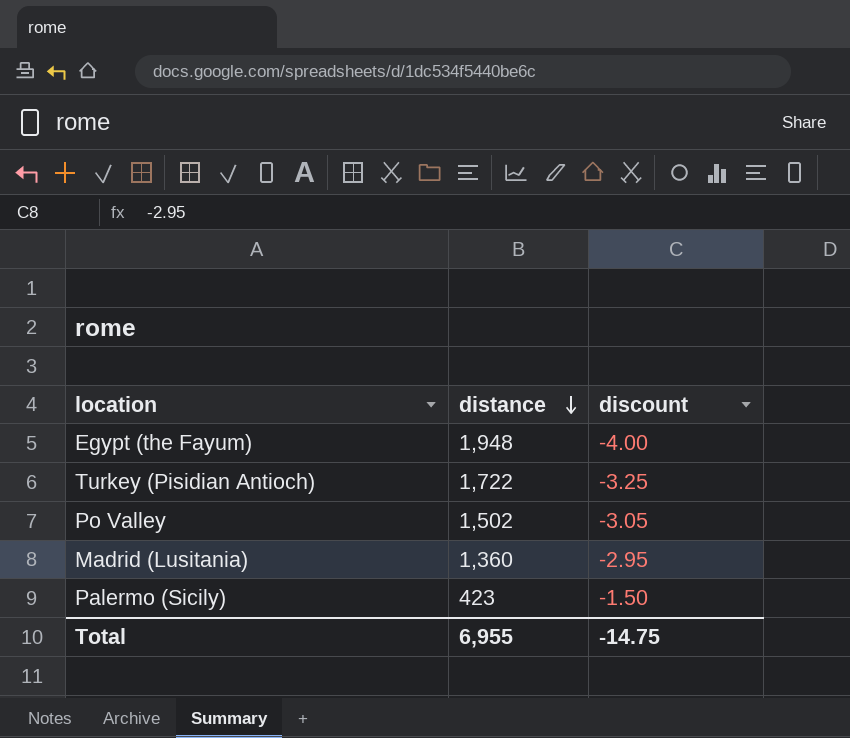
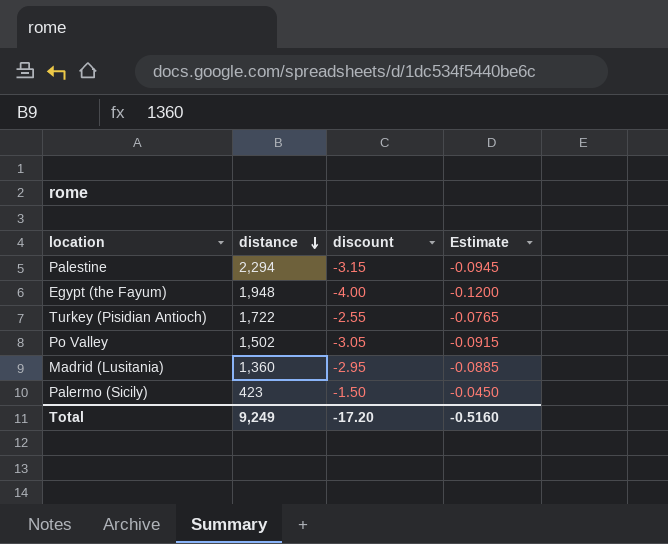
column Estimate | formula: none -> [discount] * 0.03
row Palestine: none -> 2,294 | -3.15 | -0.0945
Turkey (Pisidian Antioch) | discount: -3.25 -> -2.55
Total | distance: 6,955 -> 9,249
Total | discount: -14.75 -> -17.20

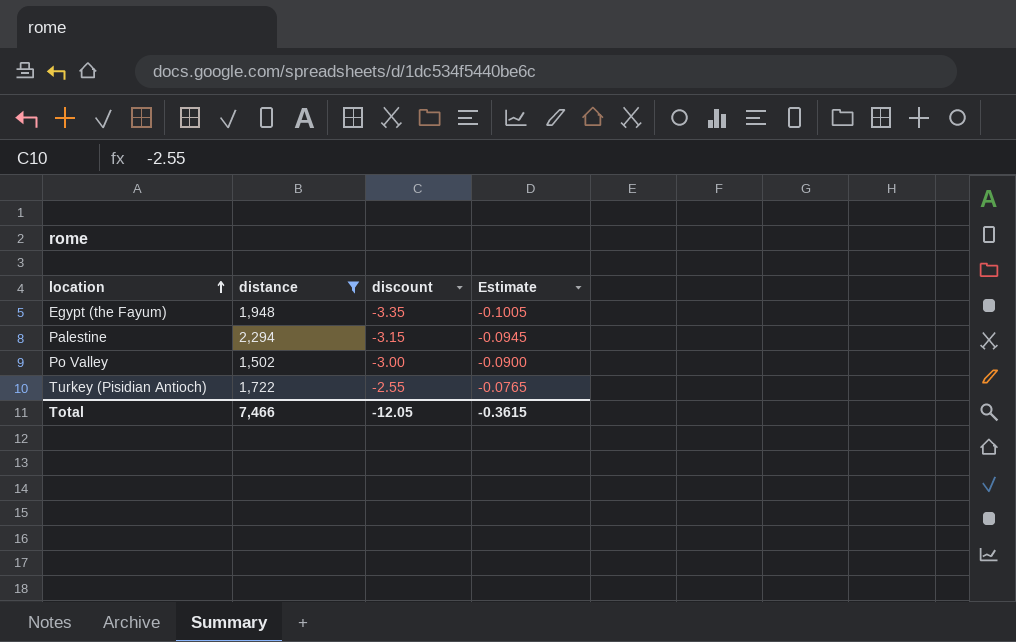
filter: none -> distance >= 1,502
row order: distance descending -> location ascending
Egypt (the Fayum) | discount: -4.00 -> -3.35
Egypt (the Fayum) | Estimate: -0.1200 -> -0.1005
Po Valley | discount: -3.05 -> -3.00
Po Valley | Estimate: -0.0915 -> -0.0900
Total | distance: 9,249 -> 7,466
Total | discount: -17.20 -> -12.05
Total | Estimate: -0.5160 -> -0.3615

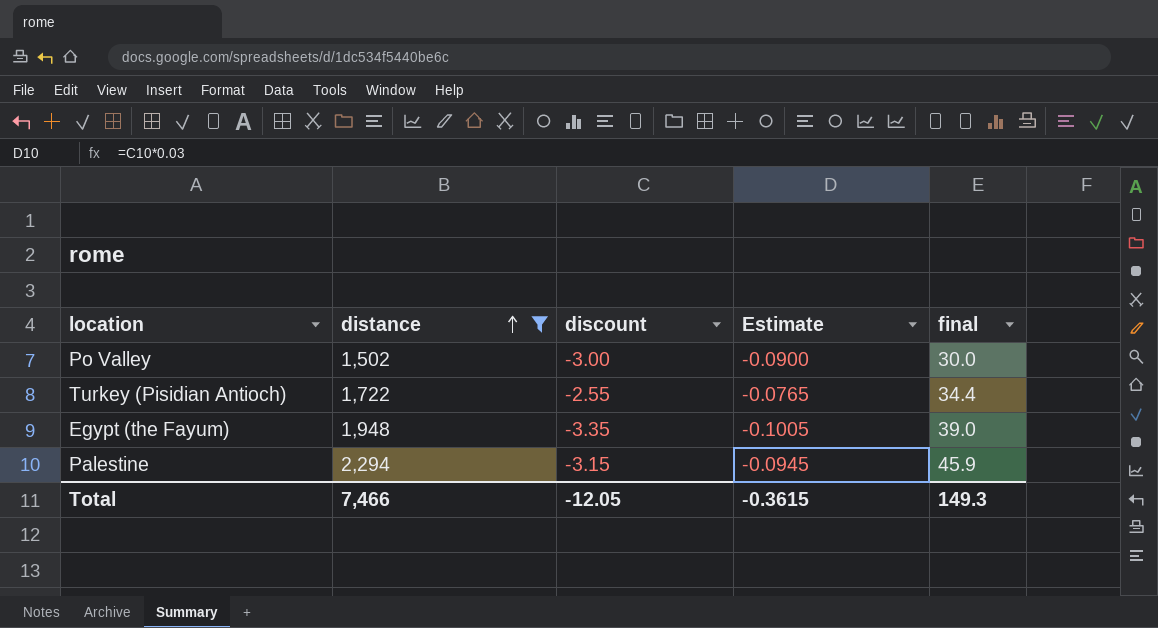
row order: location ascending -> distance ascending
column final | formula: none -> [distance] * 0.02

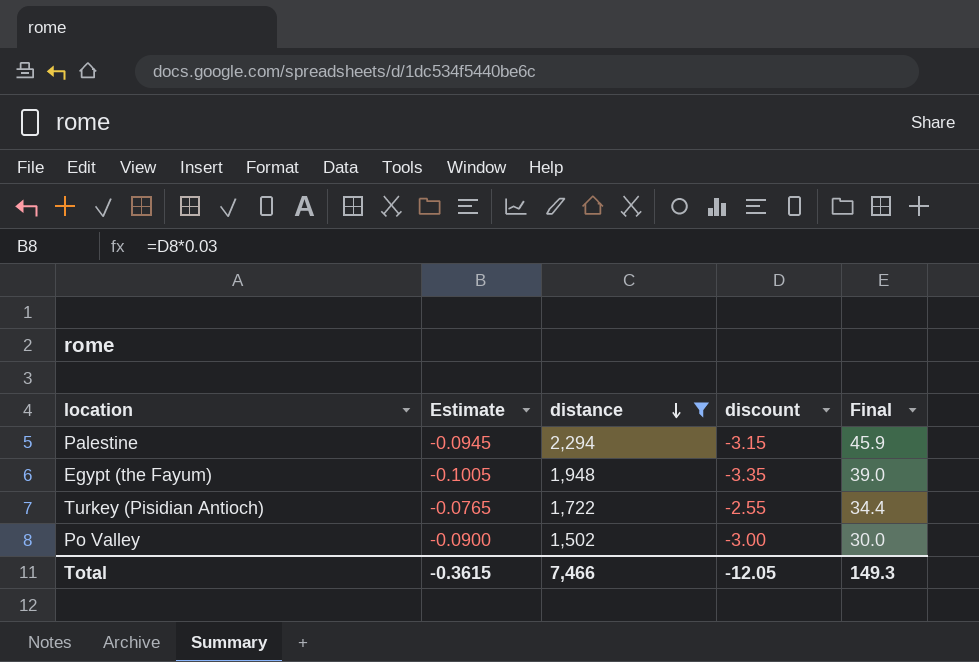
row order: distance ascending -> distance descending
column Estimate | position: 4 -> 2
column name: final -> Final

